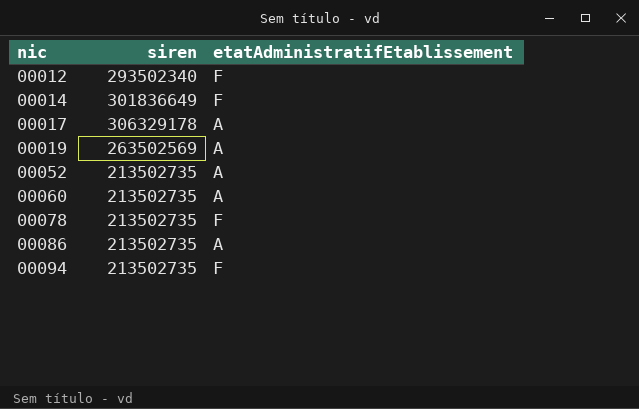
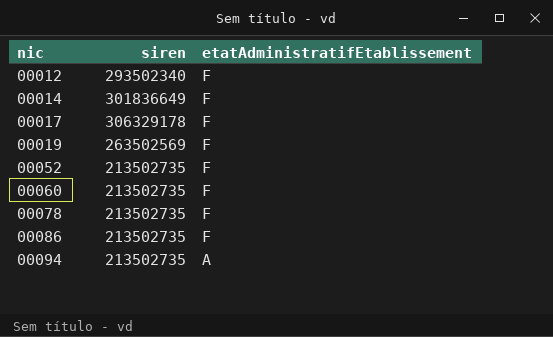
00017 | etatAdministratifEtablissement: A -> F
00019 | etatAdministratifEtablissement: A -> F
00052 | etatAdministratifEtablissement: A -> F
00060 | etatAdministratifEtablissement: A -> F
00086 | etatAdministratifEtablissement: A -> F
00094 | etatAdministratifEtablissement: F -> A

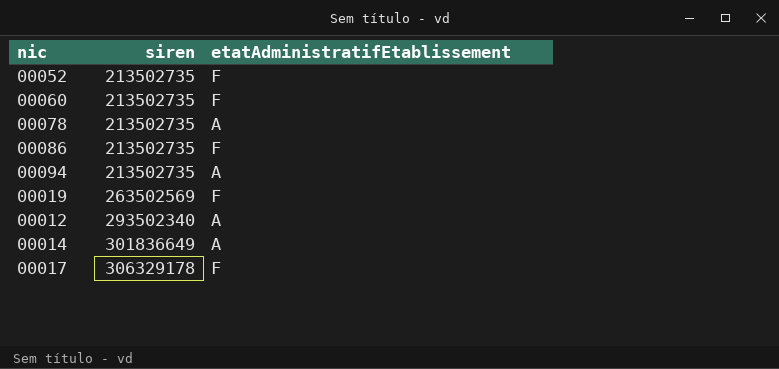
row order: nic ascending -> siren ascending
00078 | etatAdministratifEtablissement: F -> A
00012 | etatAdministratifEtablissement: F -> A
00014 | etatAdministratifEtablissement: F -> A

